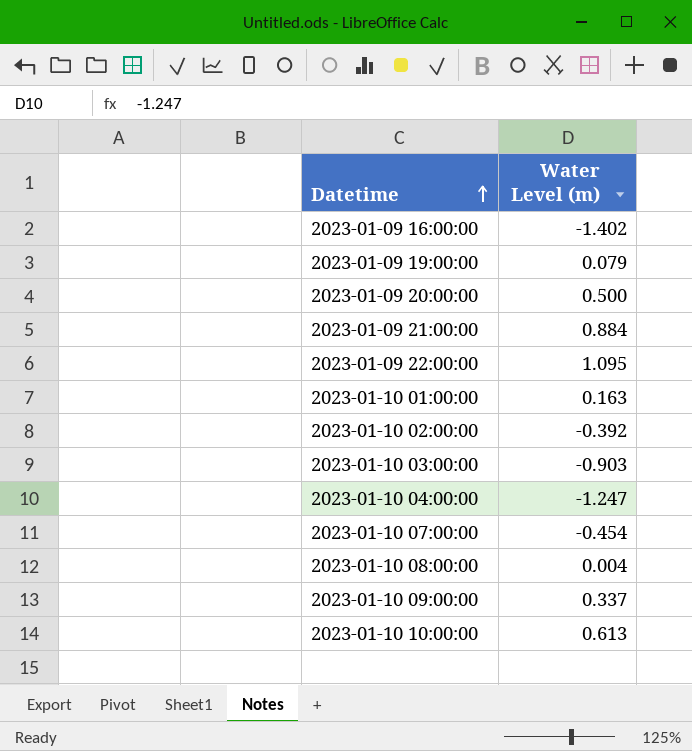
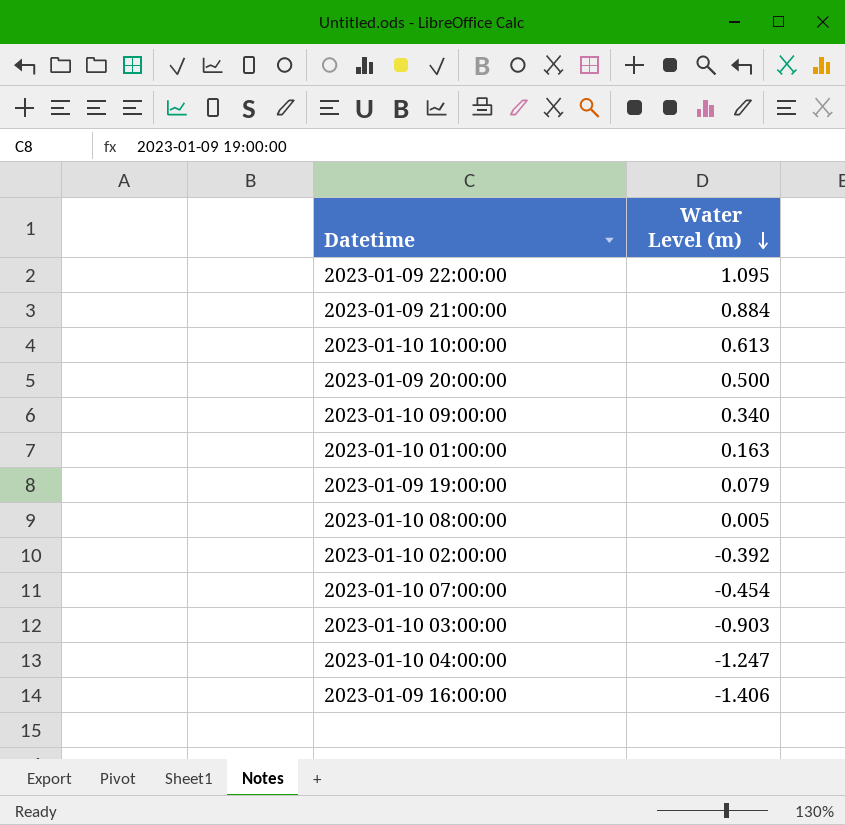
row order: Datetime ascending -> Water Level (m) descending
2023-01-10 09:00:00 | Water Level (m): 0.337 -> 0.340
2023-01-10 08:00:00 | Water Level (m): 0.004 -> 0.005
2023-01-09 16:00:00 | Water Level (m): -1.402 -> -1.406

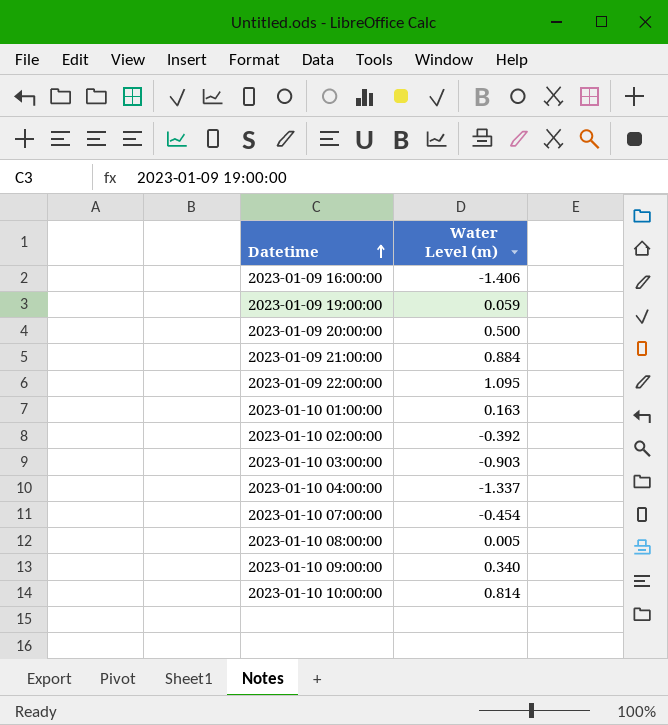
row order: Water Level (m) descending -> Datetime ascending
2023-01-09 19:00:00 | Water Level (m): 0.079 -> 0.059
2023-01-10 04:00:00 | Water Level (m): -1.247 -> -1.337
2023-01-10 10:00:00 | Water Level (m): 0.613 -> 0.814

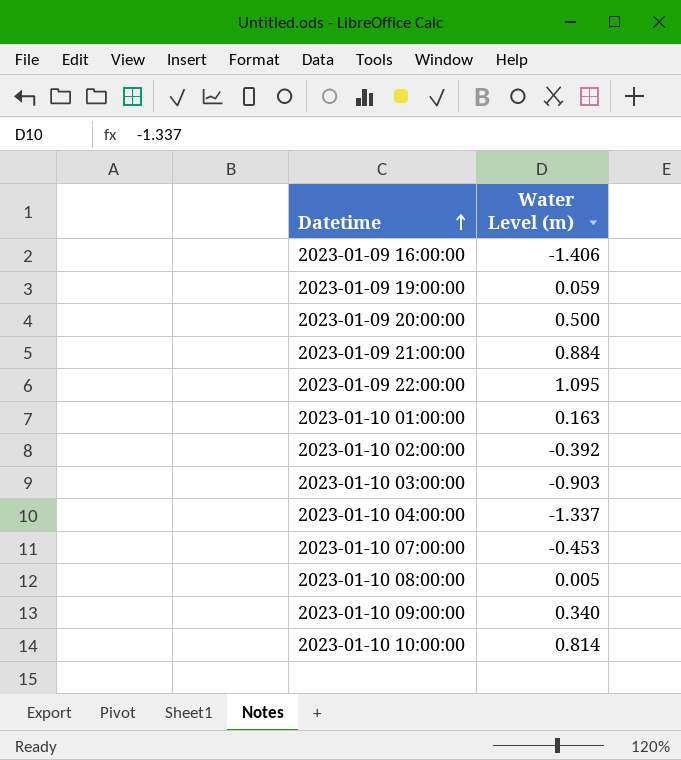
2023-01-10 07:00:00 | Water Level (m): -0.454 -> -0.453

